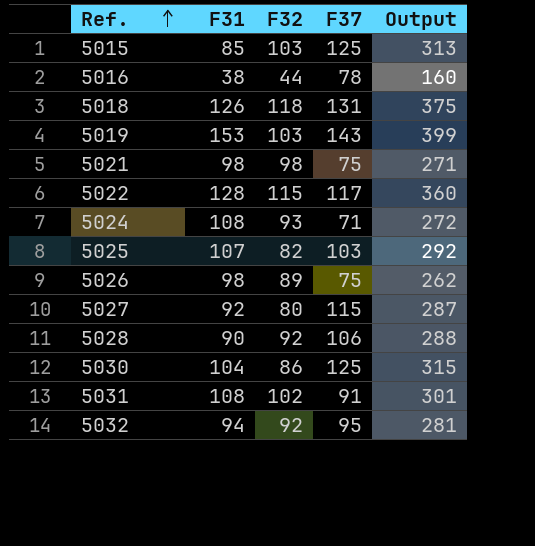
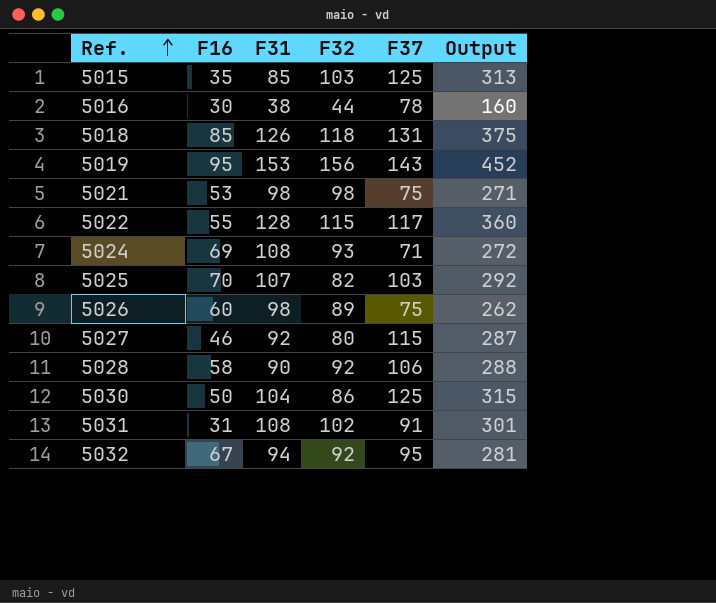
column F16 | position: none -> 2
5019 | F32: 103 -> 156
5019 | Output: 399 -> 452

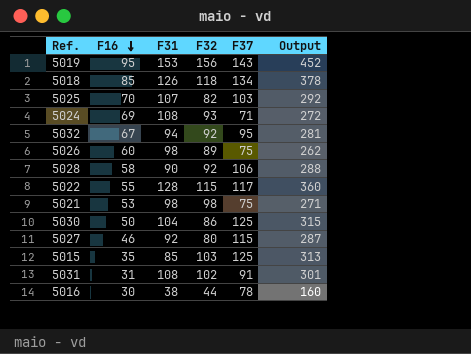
row order: Ref. ascending -> F16 descending
5018 | F37: 131 -> 134
5018 | Output: 375 -> 378

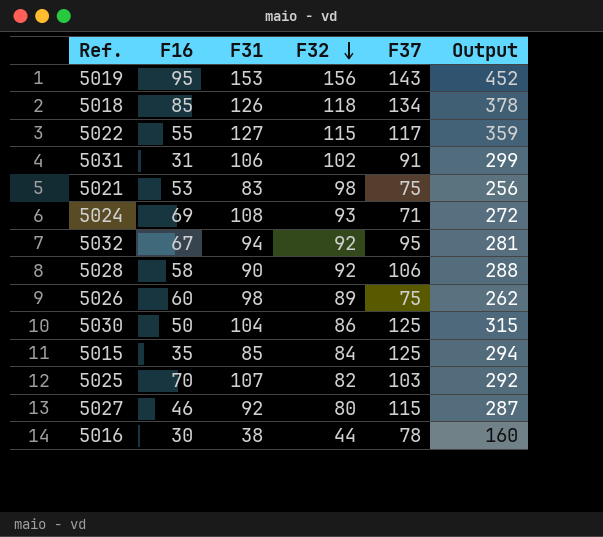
row order: F16 descending -> F32 descending
5022 | F31: 128 -> 127
5022 | Output: 360 -> 359
5031 | F31: 108 -> 106
5031 | Output: 301 -> 299
5021 | F31: 98 -> 83
5021 | Output: 271 -> 256
5015 | F32: 103 -> 84
5015 | Output: 313 -> 294

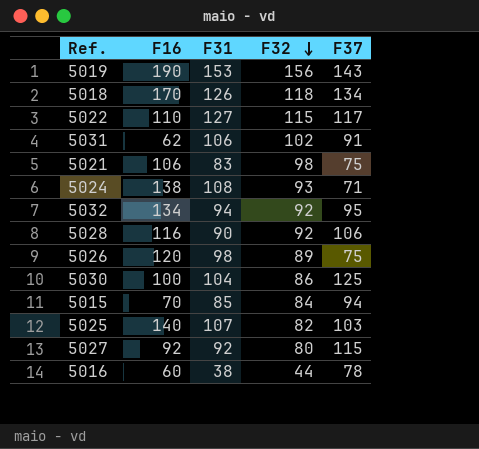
column Output | formula: [F31] + [F32] + [F37] -> none
5019 | F16: 95 -> 190
5018 | F16: 85 -> 170
5022 | F16: 55 -> 110
5031 | F16: 31 -> 62
5021 | F16: 53 -> 106
5024 | F16: 69 -> 138
5032 | F16: 67 -> 134
5028 | F16: 58 -> 116
5026 | F16: 60 -> 120
5030 | F16: 50 -> 100
5015 | F16: 35 -> 70
5015 | F37: 125 -> 94
5025 | F16: 70 -> 140
5027 | F16: 46 -> 92
5016 | F16: 30 -> 60

